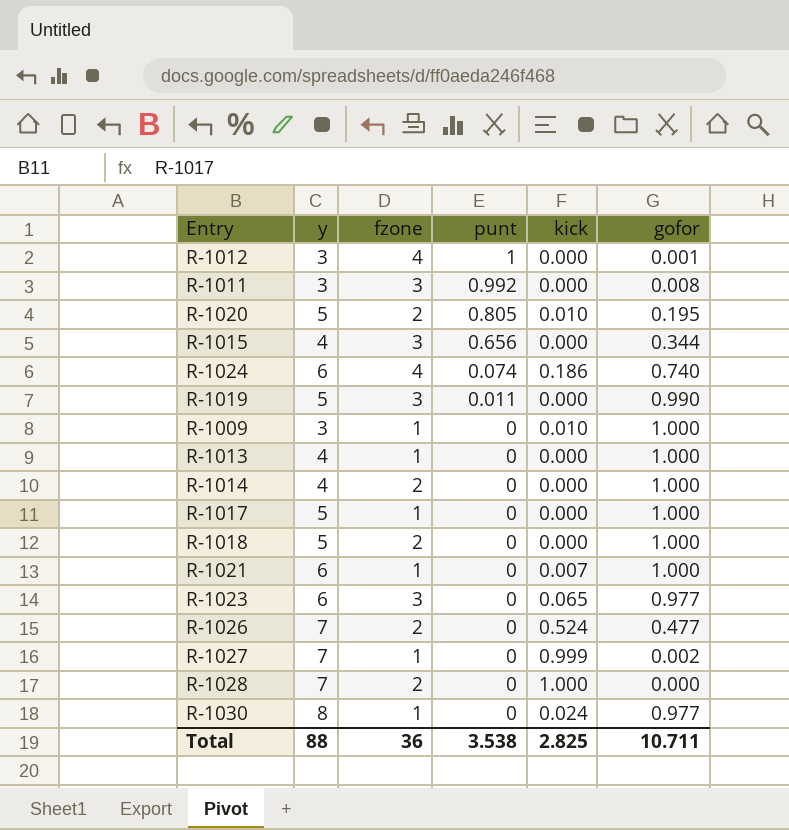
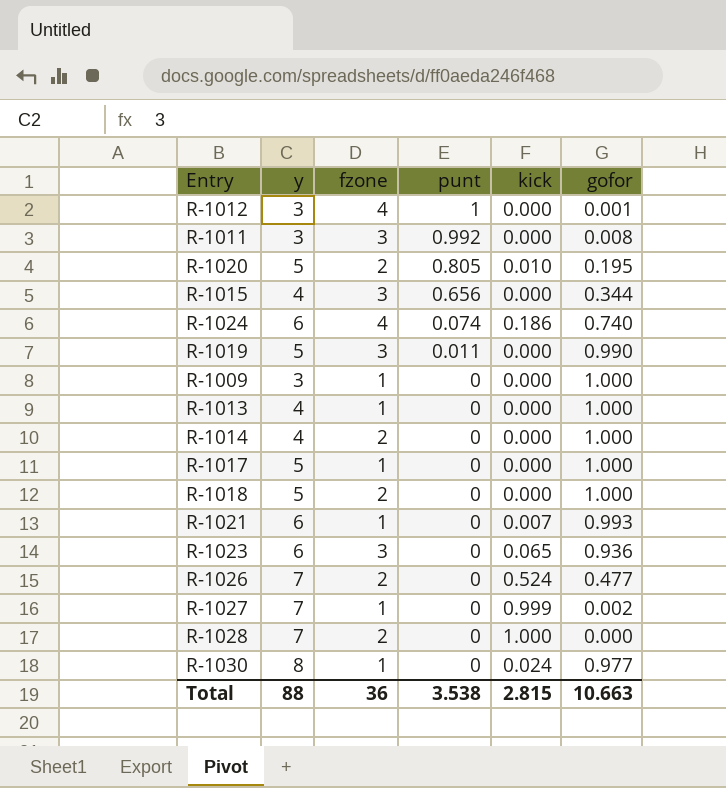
R-1009 | kick: 0.010 -> 0.000
R-1021 | gofor: 1.000 -> 0.993
R-1023 | gofor: 0.977 -> 0.936
Total | kick: 2.825 -> 2.815
Total | gofor: 10.711 -> 10.663

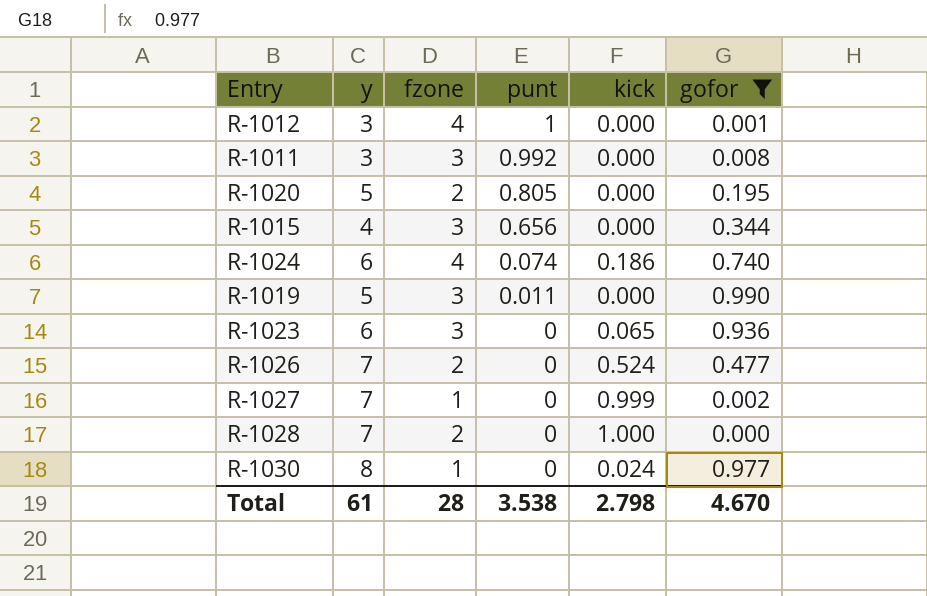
filter: none -> gofor <= 0.990
R-1020 | kick: 0.010 -> 0.000
Total | y: 88 -> 61
Total | fzone: 36 -> 28
Total | kick: 2.815 -> 2.798
Total | gofor: 10.663 -> 4.670

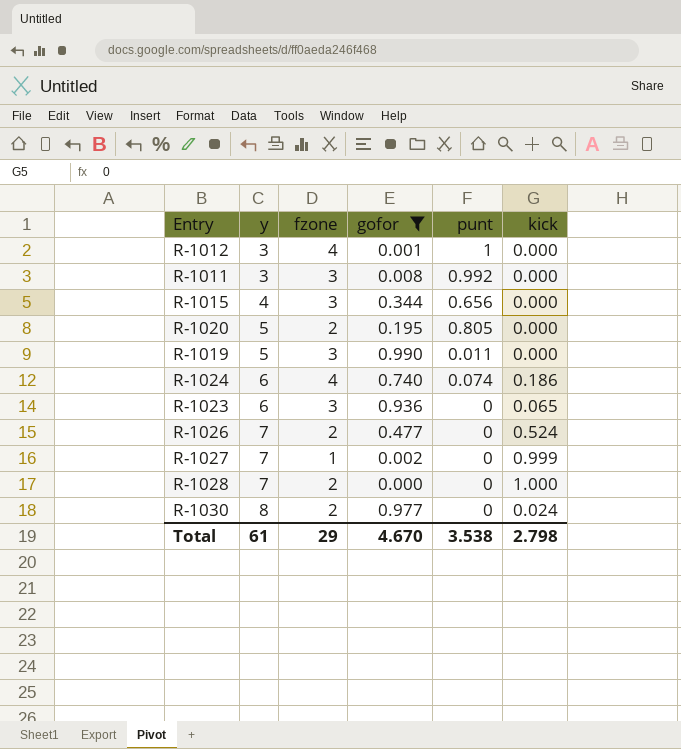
row order: punt descending -> y ascending
column gofor | position: 6 -> 4
R-1030 | fzone: 1 -> 2
Total | fzone: 28 -> 29

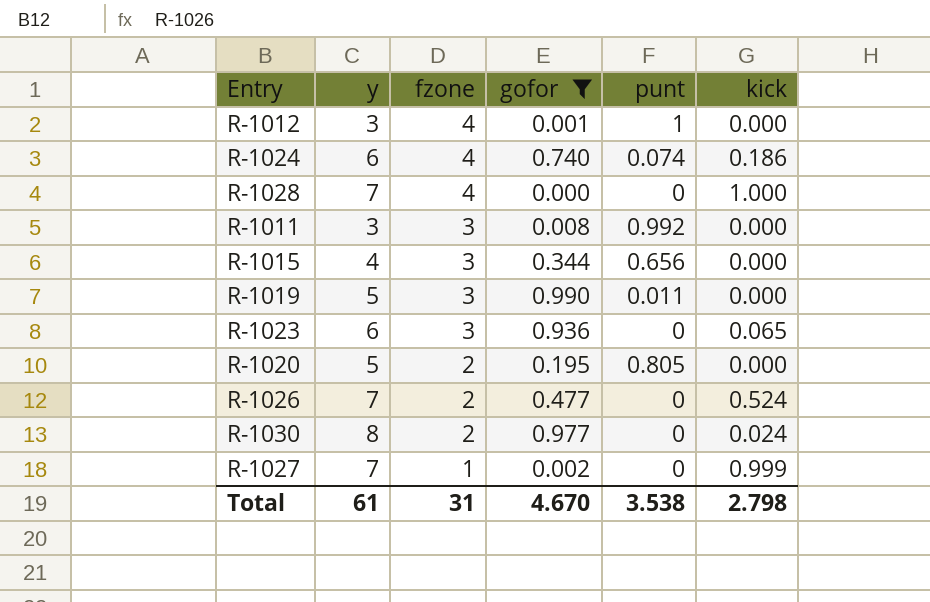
row order: y ascending -> fzone descending
R-1028 | fzone: 2 -> 4
Total | fzone: 29 -> 31

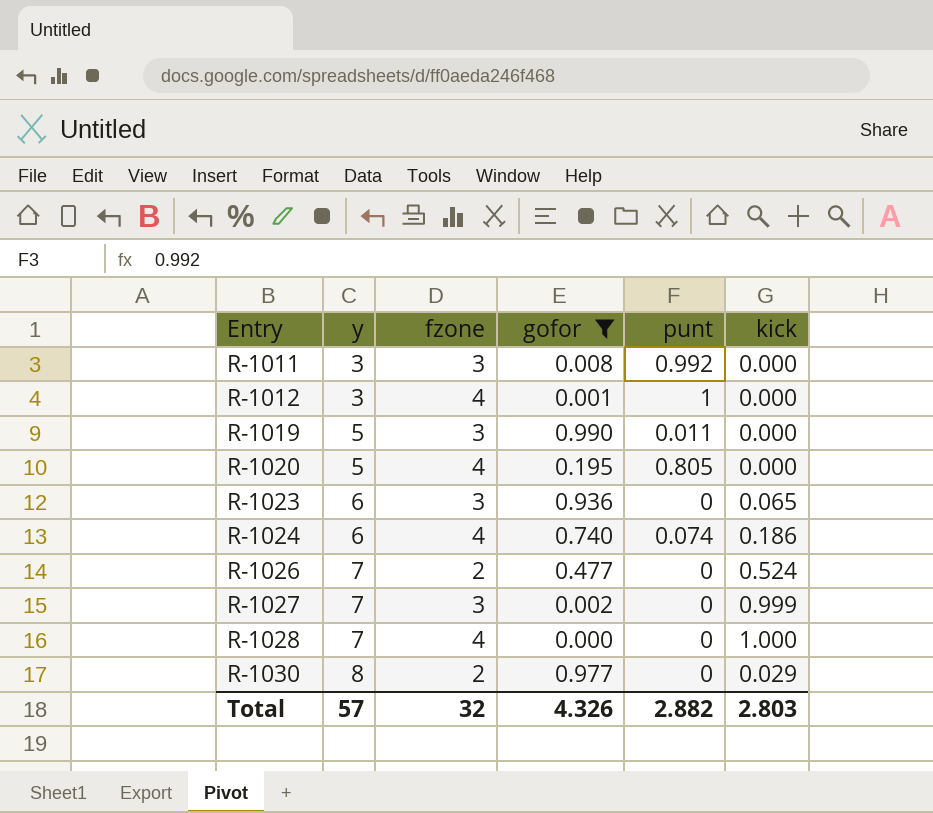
row order: fzone descending -> Entry ascending
row R-1015: 4 | 3 | 0.344 | 0.656 | 0.000 -> none
R-1020 | fzone: 2 -> 4
R-1027 | fzone: 1 -> 3
R-1030 | kick: 0.024 -> 0.029
Total | y: 61 -> 57
Total | fzone: 31 -> 32
Total | gofor: 4.670 -> 4.326
Total | punt: 3.538 -> 2.882
Total | kick: 2.798 -> 2.803

